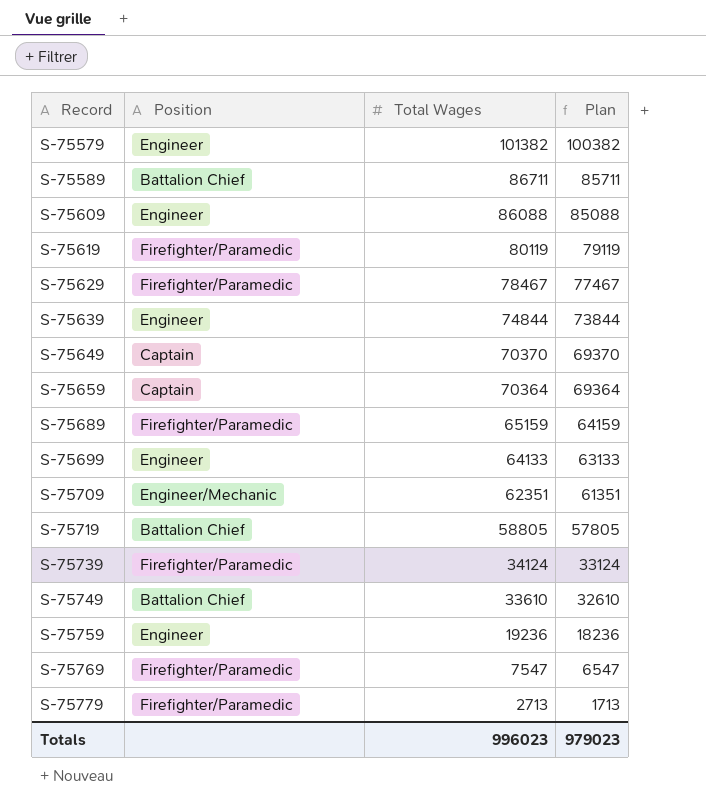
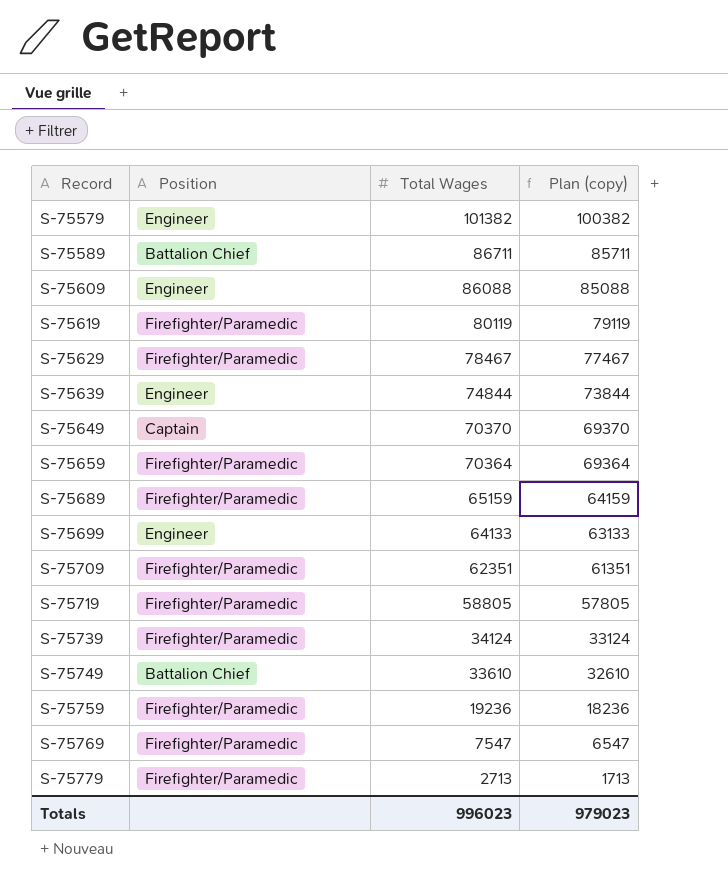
column name: Plan -> Plan (copy)
S-75659 | Position: Captain -> Firefighter/Paramedic
S-75709 | Position: Engineer/Mechanic -> Firefighter/Paramedic
S-75719 | Position: Battalion Chief -> Firefighter/Paramedic
S-75759 | Position: Engineer -> Firefighter/Paramedic

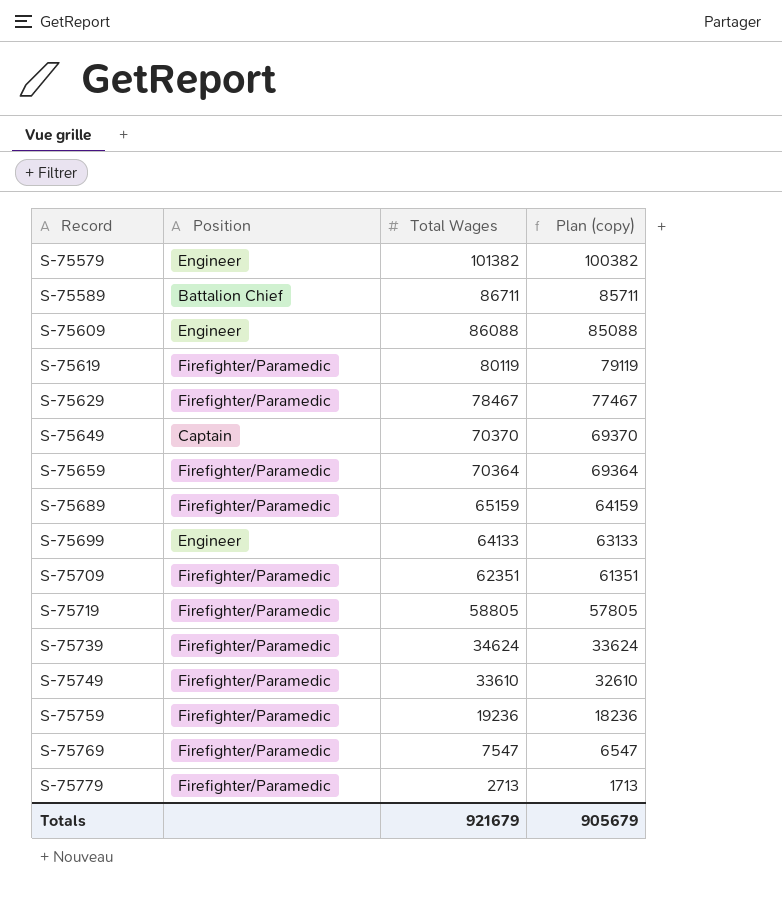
row S-75639: Engineer | 74844 | 73844 -> none
S-75739 | Total Wages: 34124 -> 34624
S-75739 | Plan (copy): 33124 -> 33624
S-75749 | Position: Battalion Chief -> Firefighter/Paramedic
Totals | Total Wages: 996023 -> 921679
Totals | Plan (copy): 979023 -> 905679

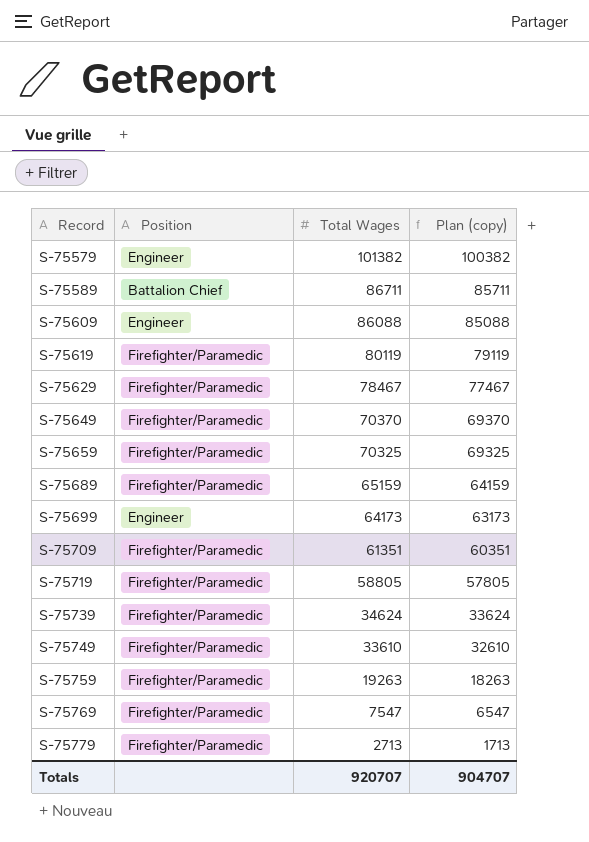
S-75649 | Position: Captain -> Firefighter/Paramedic
S-75659 | Total Wages: 70364 -> 70325
S-75659 | Plan (copy): 69364 -> 69325
S-75699 | Total Wages: 64133 -> 64173
S-75699 | Plan (copy): 63133 -> 63173
S-75709 | Total Wages: 62351 -> 61351
S-75709 | Plan (copy): 61351 -> 60351
S-75759 | Total Wages: 19236 -> 19263
S-75759 | Plan (copy): 18236 -> 18263
Totals | Total Wages: 921679 -> 920707
Totals | Plan (copy): 905679 -> 904707

